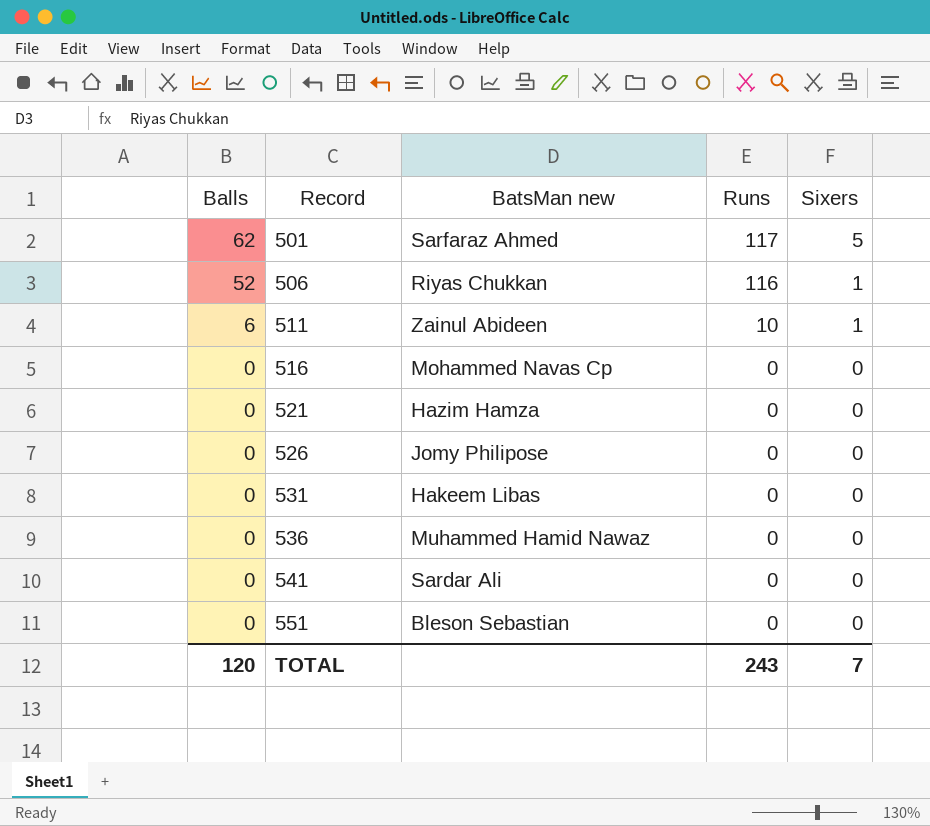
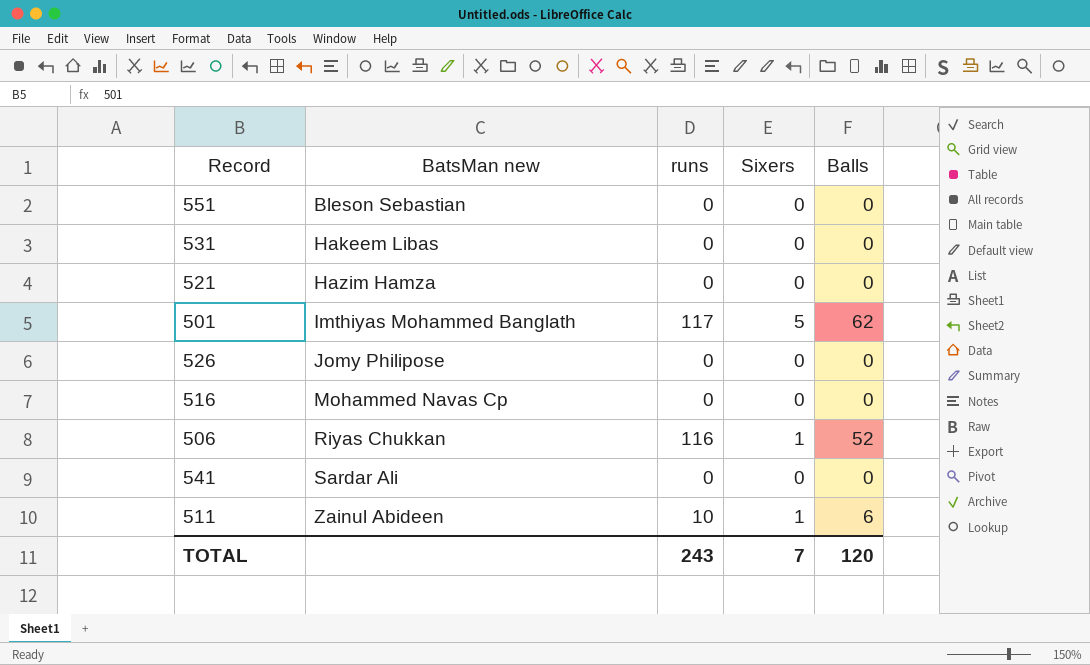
row order: Balls descending -> BatsMan new ascending
column name: Runs -> runs
column Balls | position: 1 -> 5
row 536: 0 | Muhammed Hamid Nawaz | 0 | 0 -> none
501 | BatsMan new: Sarfaraz Ahmed -> Imthiyas Mohammed Banglath

